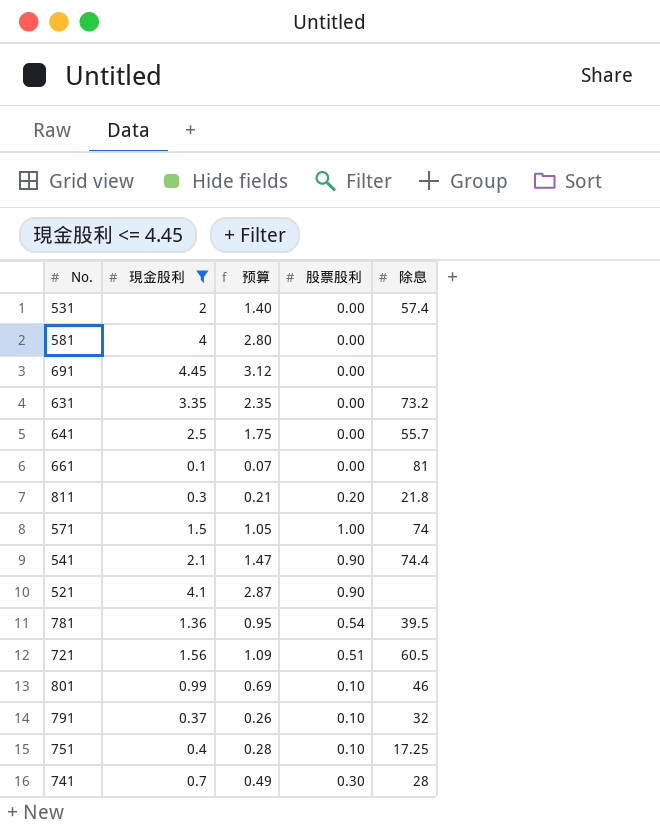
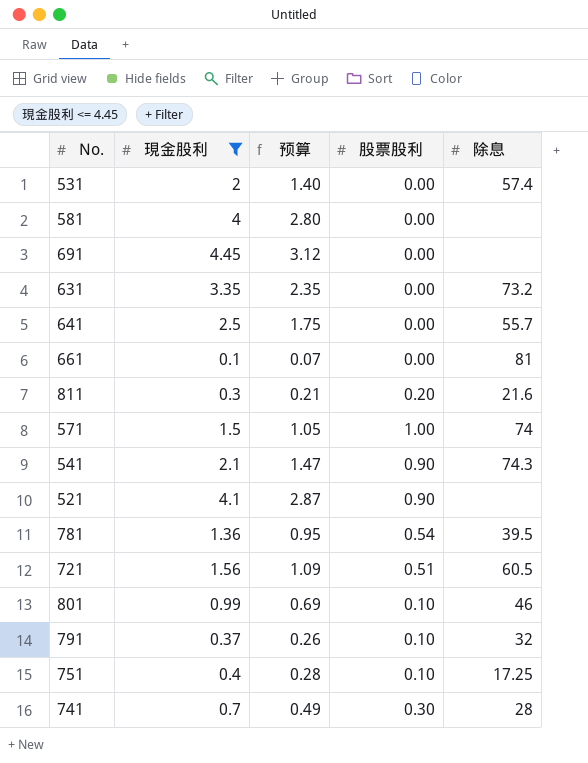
811 | 除息: 21.8 -> 21.6
541 | 除息: 74.4 -> 74.3

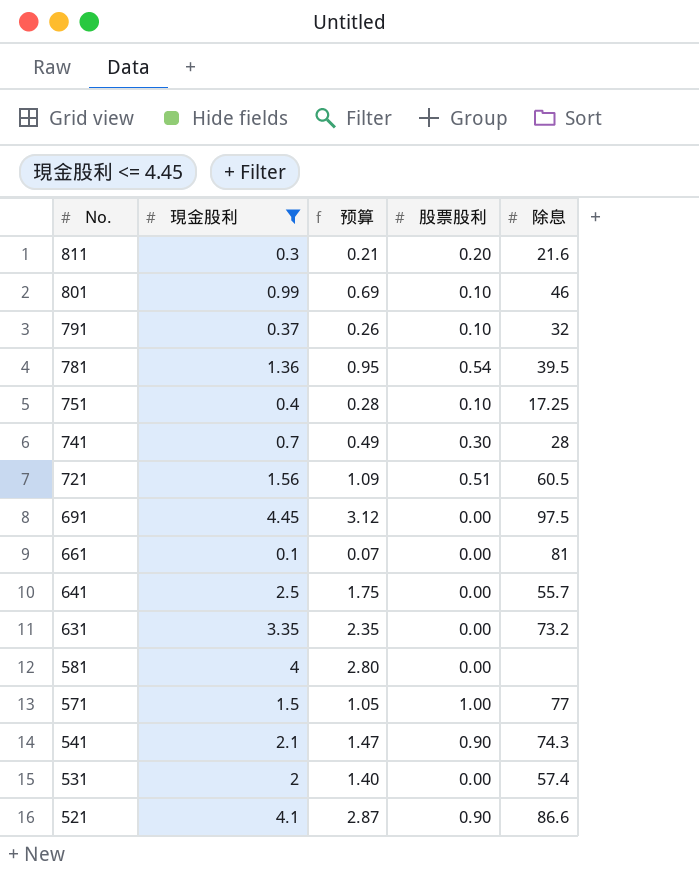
row order: none -> No. descending
691 | 除息: none -> 97.5
571 | 除息: 74 -> 77
521 | 除息: none -> 86.6

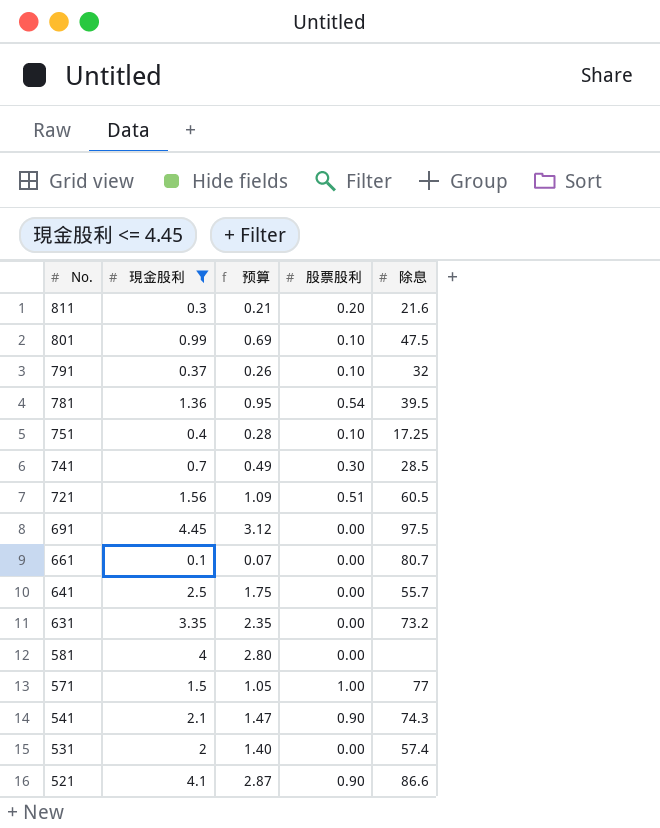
801 | 除息: 46 -> 47.5
741 | 除息: 28 -> 28.5
661 | 除息: 81 -> 80.7

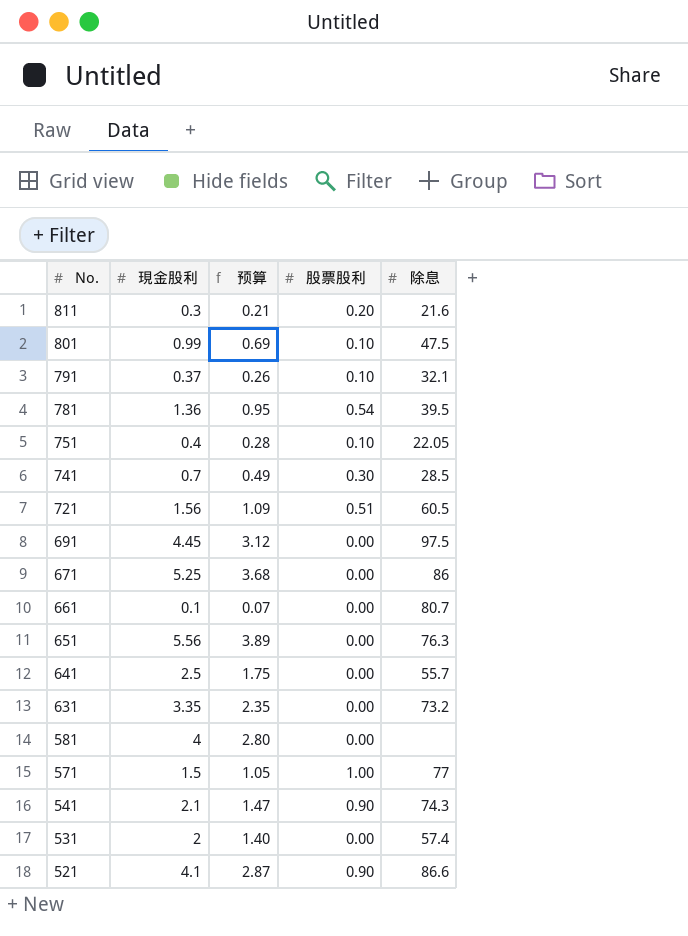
filter: 現金股利 <= 4.45 -> none
791 | 除息: 32 -> 32.1
751 | 除息: 17.25 -> 22.05

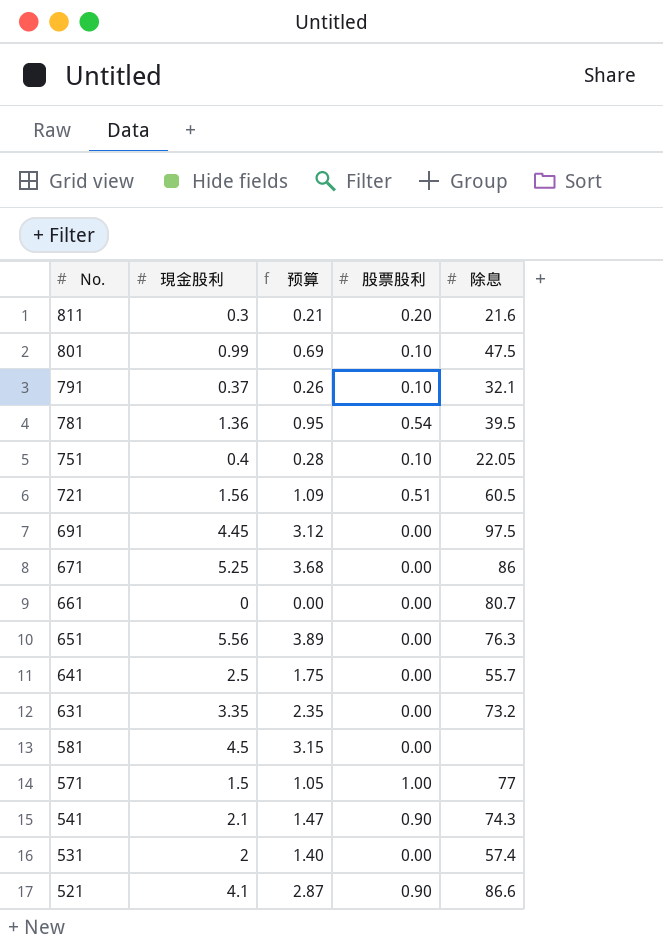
row 741: 0.7 | 0.49 | 0.30 | 28.5 -> none
661 | 現金股利: 0.1 -> 0
661 | 预算: 0.07 -> 0.00
581 | 現金股利: 4 -> 4.5
581 | 预算: 2.80 -> 3.15

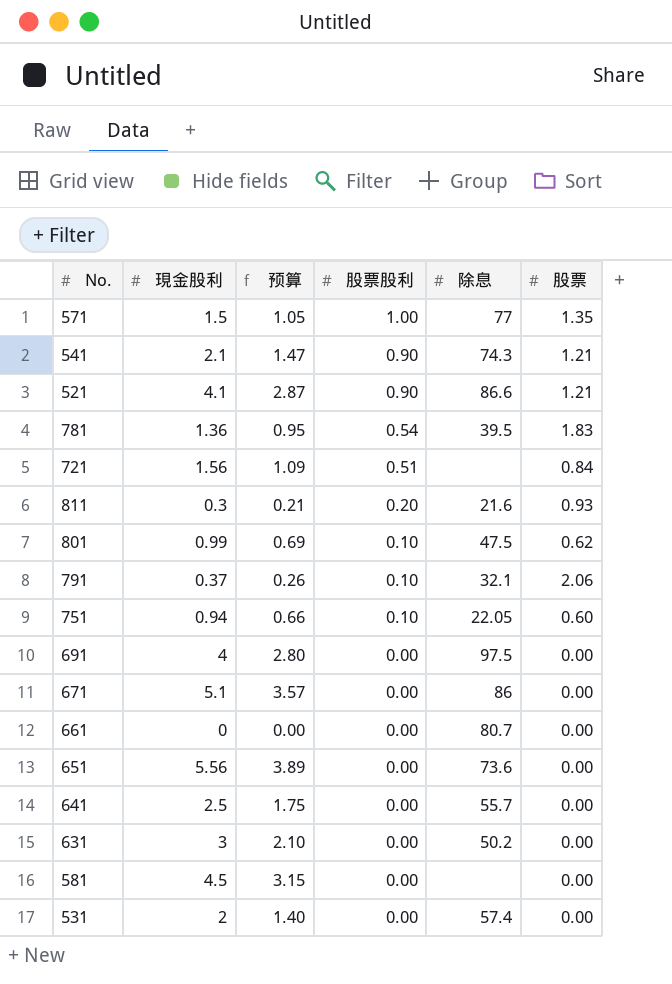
row order: No. descending -> 股票股利 descending
column 股票 | position: none -> 6
721 | 除息: 60.5 -> none
751 | 現金股利: 0.4 -> 0.94
751 | 预算: 0.28 -> 0.66
691 | 現金股利: 4.45 -> 4
691 | 预算: 3.12 -> 2.80
671 | 現金股利: 5.25 -> 5.1
671 | 预算: 3.68 -> 3.57
651 | 除息: 76.3 -> 73.6
631 | 現金股利: 3.35 -> 3
631 | 预算: 2.35 -> 2.10
631 | 除息: 73.2 -> 50.2

